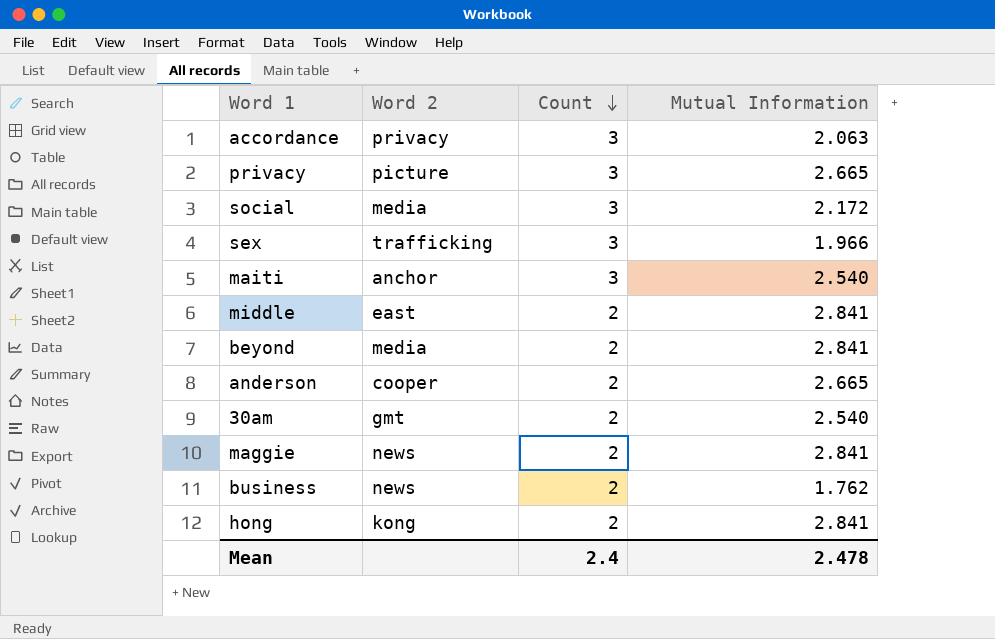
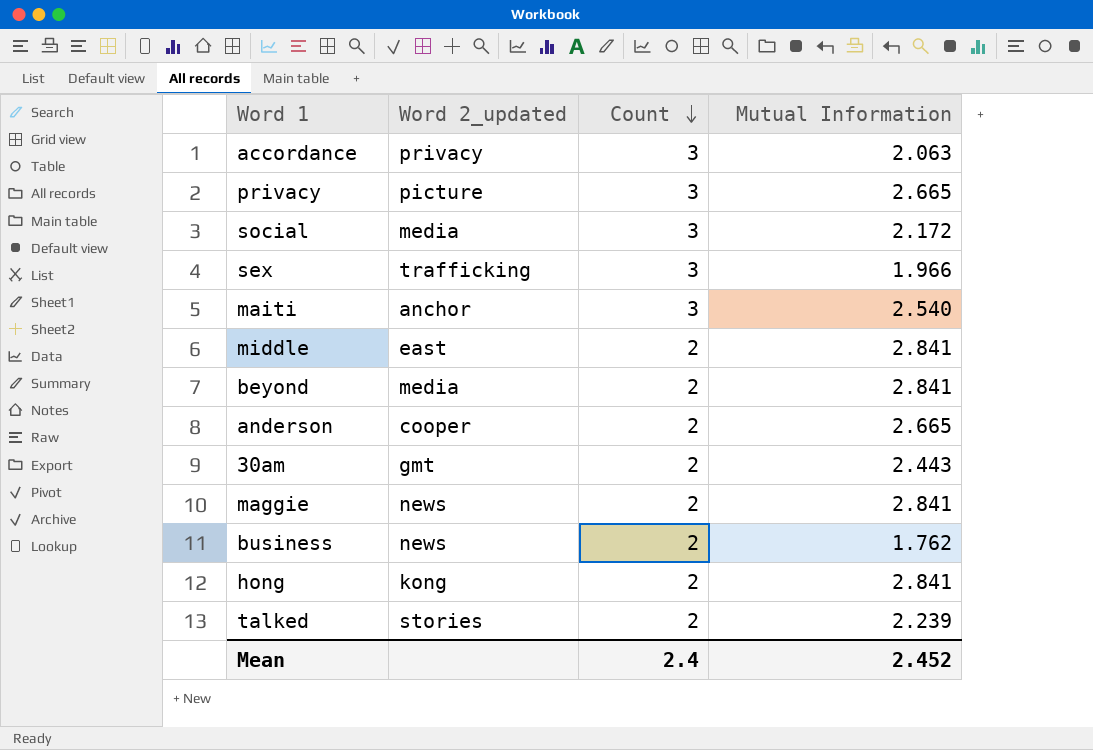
column name: Word 2 -> Word 2_updated
30am | Mutual Information: 2.540 -> 2.443
row talked: none -> stories | 2 | 2.239
Mean | Mutual Information: 2.478 -> 2.452

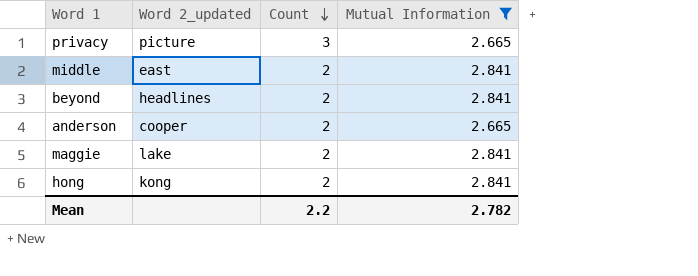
filter: none -> Mutual Information >= 2.665
beyond | Word 2_updated: media -> headlines
maggie | Word 2_updated: news -> lake
Mean | Count: 2.4 -> 2.2
Mean | Mutual Information: 2.452 -> 2.782

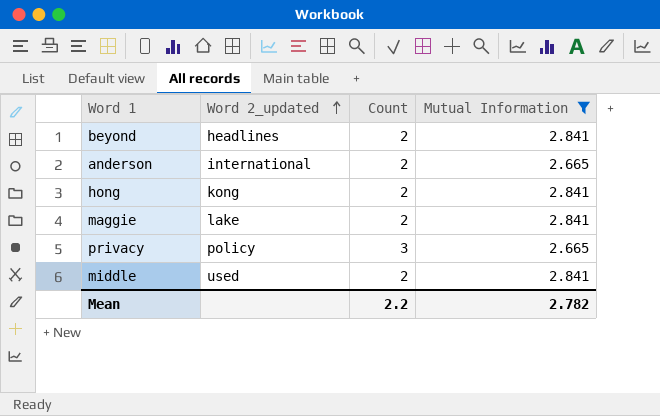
row order: Count descending -> Word 2_updated ascending
anderson | Word 2_updated: cooper -> international
privacy | Word 2_updated: picture -> policy
middle | Word 2_updated: east -> used

